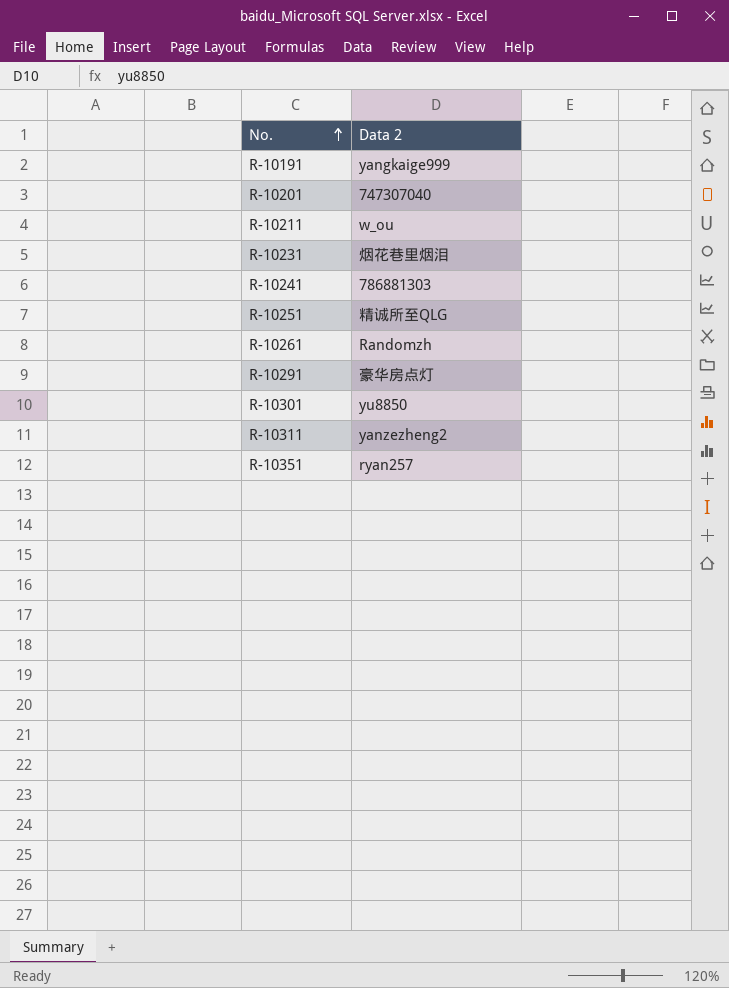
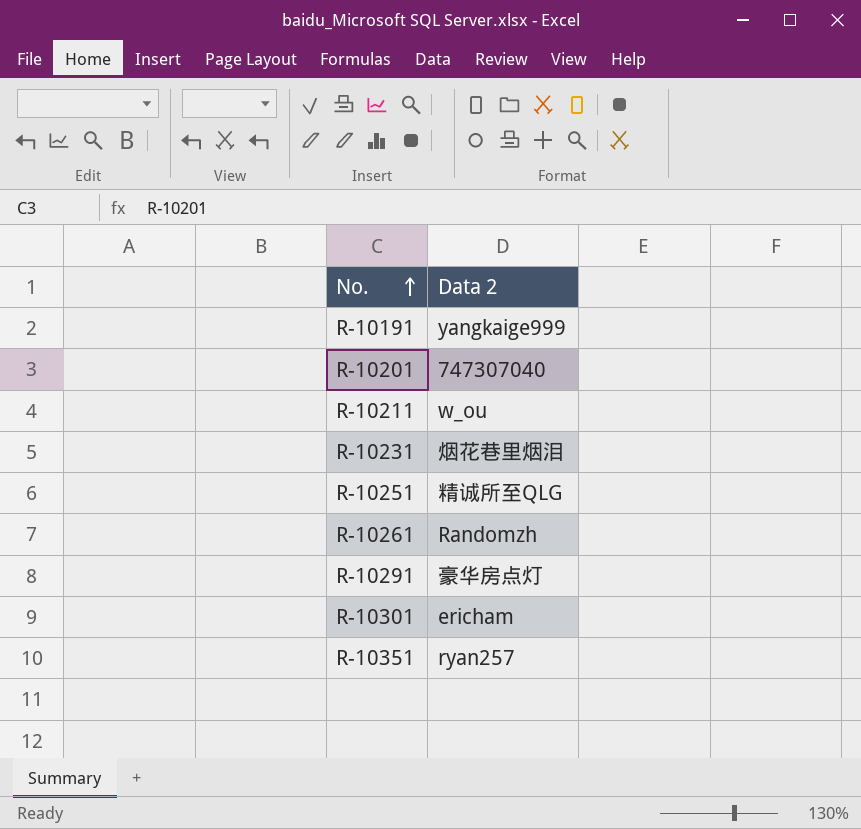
row R-10241: 786881303 -> none
row R-10311: yanzezheng2 -> none
R-10301 | Data 2: yu8850 -> ericham

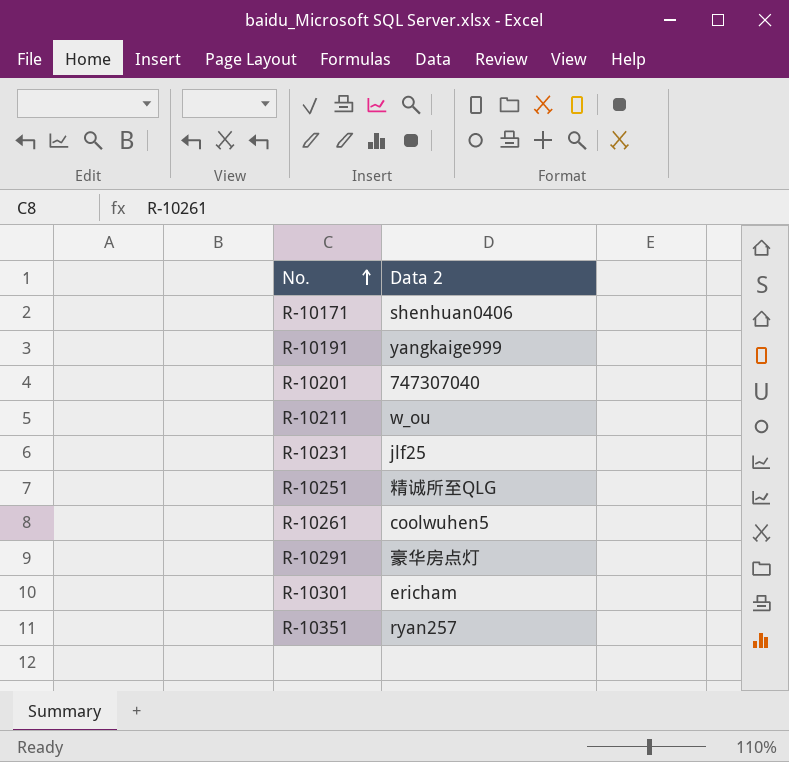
row R-10171: none -> shenhuan0406
R-10231 | Data 2: 烟花巷里烟泪 -> jlf25
R-10261 | Data 2: Randomzh -> coolwuhen5

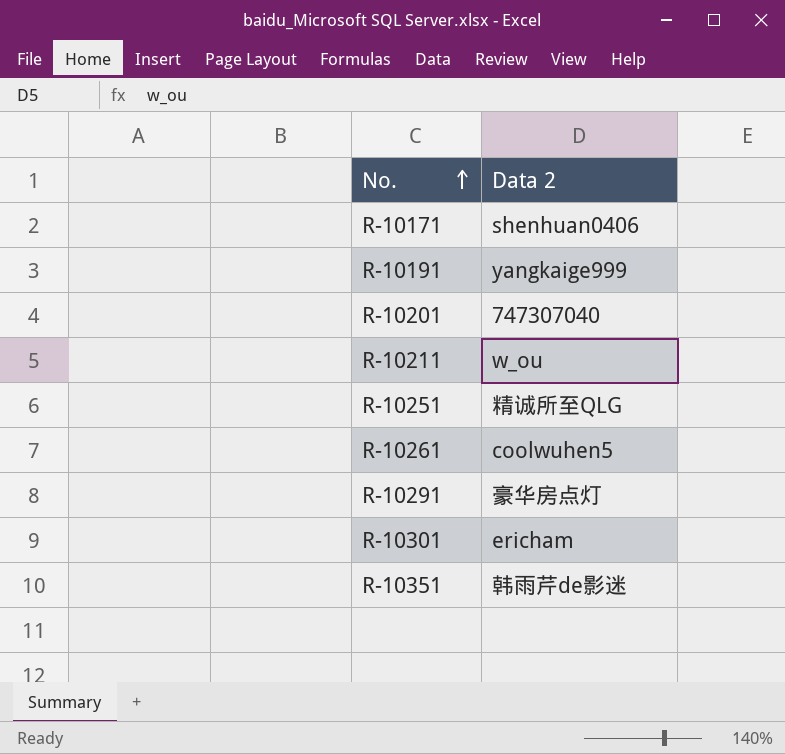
row R-10231: jlf25 -> none
R-10351 | Data 2: ryan257 -> 韩雨芹de影迷

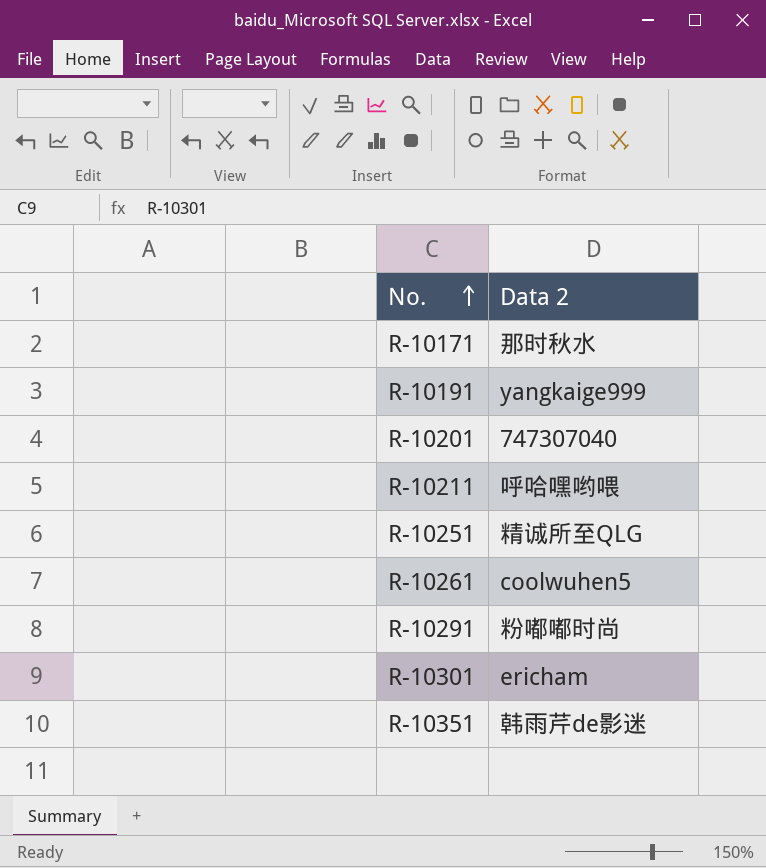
R-10171 | Data 2: shenhuan0406 -> 那时秋水
R-10211 | Data 2: w_ou -> 呼哈嘿哟喂
R-10291 | Data 2: 豪华房点灯 -> 粉嘟嘟时尚

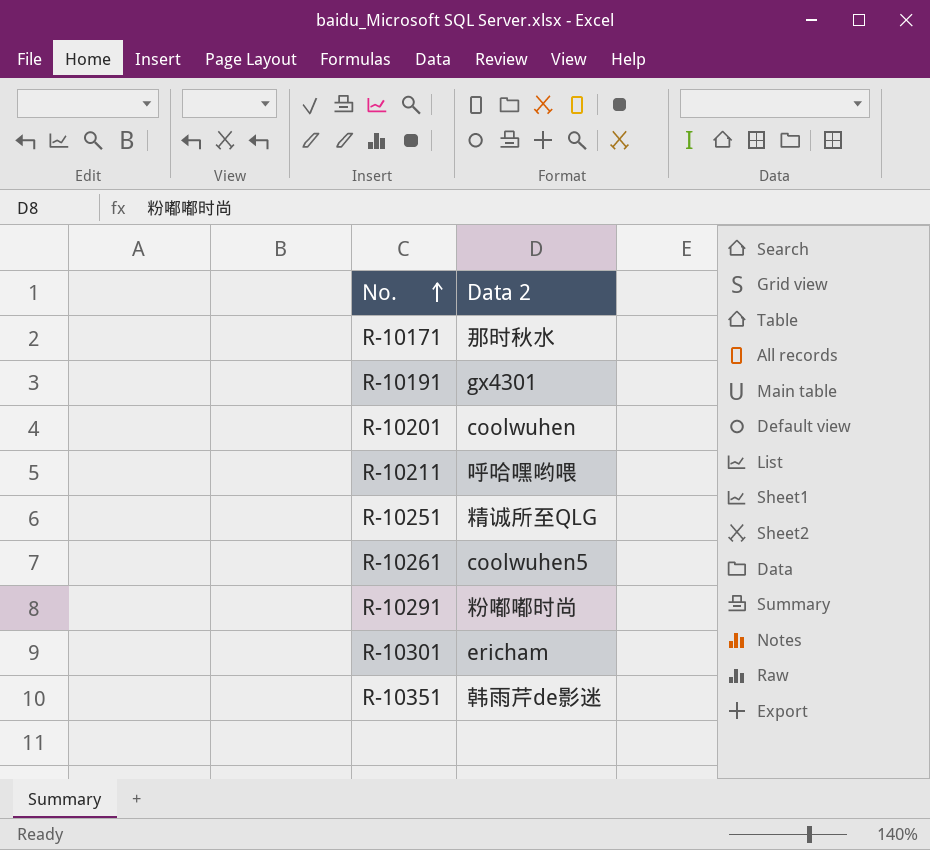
R-10191 | Data 2: yangkaige999 -> gx4301
R-10201 | Data 2: 747307040 -> coolwuhen

